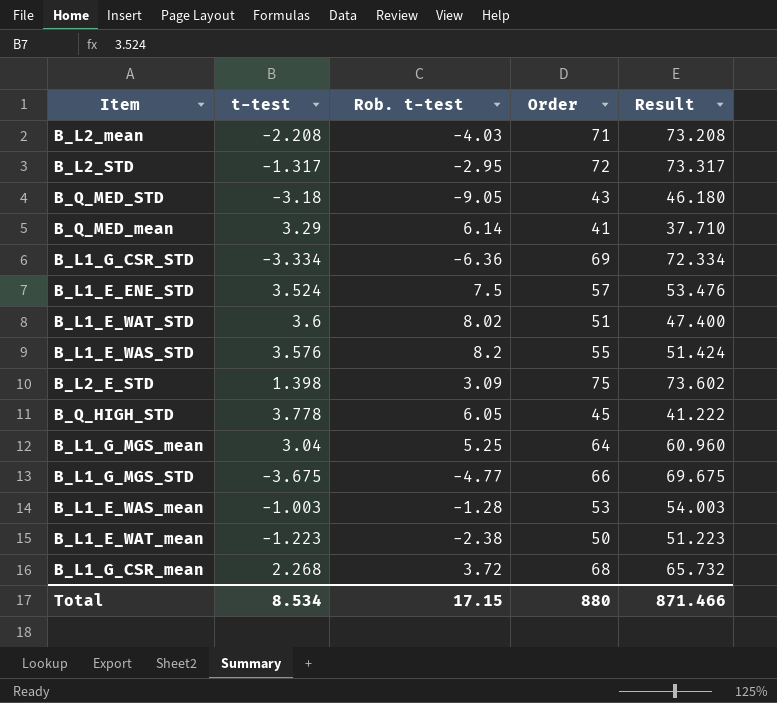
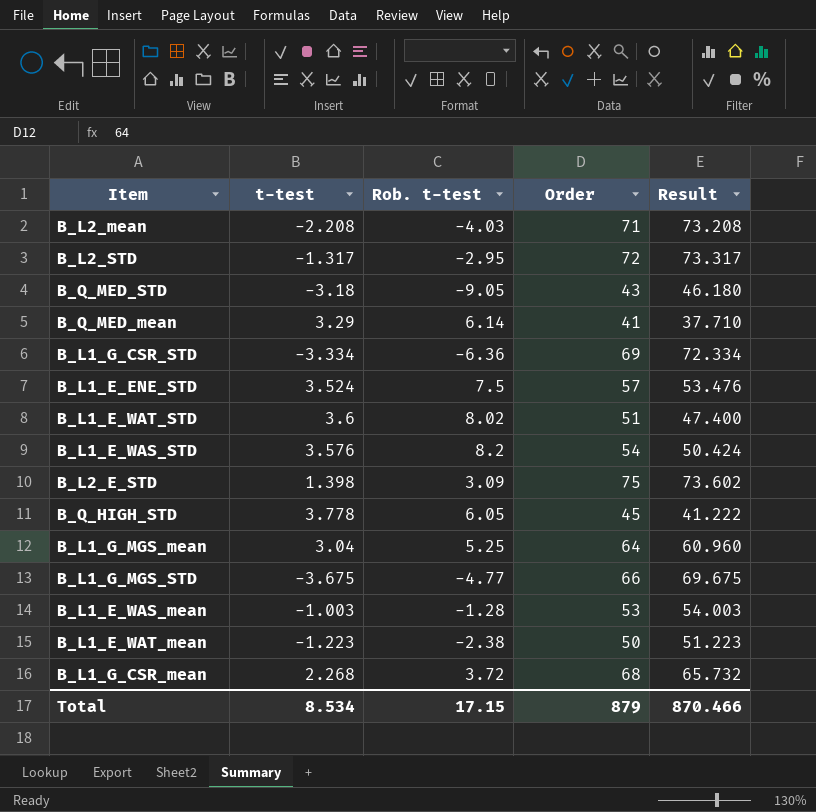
B_L1_E_WAS_STD | Order: 55 -> 54
B_L1_E_WAS_STD | Result: 51.424 -> 50.424
Total | Order: 880 -> 879
Total | Result: 871.466 -> 870.466

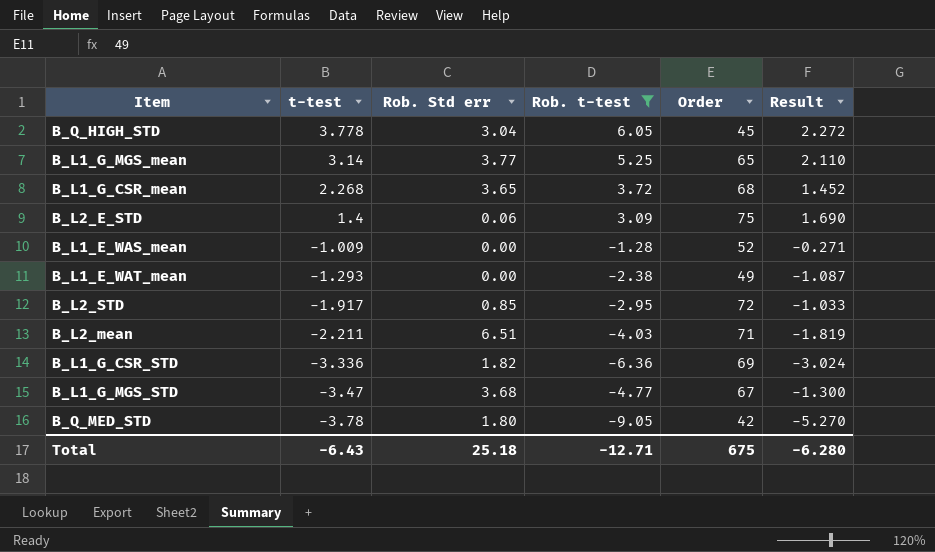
filter: none -> Rob. t-test <= 6.05
row order: none -> t-test descending
column Rob. Std err | position: none -> 3
column Result | formula: [Order] - [t-test] -> [Rob. t-test] - [t-test]
B_L1_G_MGS_mean | t-test: 3.04 -> 3.14
B_L1_G_MGS_mean | Order: 64 -> 65
B_L2_E_STD | t-test: 1.398 -> 1.4
B_L1_E_WAS_mean | t-test: -1.003 -> -1.009
B_L1_E_WAS_mean | Order: 53 -> 52
B_L1_E_WAT_mean | t-test: -1.223 -> -1.293
B_L1_E_WAT_mean | Order: 50 -> 49
B_L2_STD | t-test: -1.317 -> -1.917
B_L2_mean | t-test: -2.208 -> -2.211
B_L1_G_CSR_STD | t-test: -3.334 -> -3.336
B_L1_G_MGS_STD | t-test: -3.675 -> -3.47
B_L1_G_MGS_STD | Order: 66 -> 67
B_Q_MED_STD | t-test: -3.18 -> -3.78
B_Q_MED_STD | Order: 43 -> 42
Total | t-test: 8.534 -> -6.43
Total | Rob. t-test: 17.15 -> -12.71
Total | Order: 879 -> 675
Total | Result: 870.466 -> -6.280

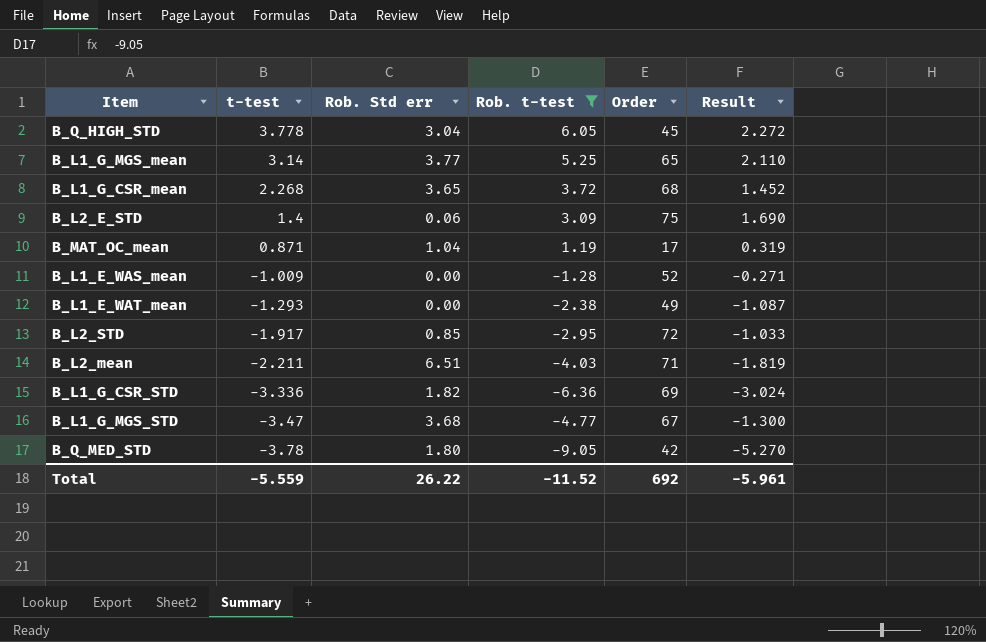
row B_MAT_OC_mean: none -> 0.871 | 1.04 | 1.19 | 17 | 0.319
Total | t-test: -6.43 -> -5.559
Total | Rob. Std err: 25.18 -> 26.22
Total | Rob. t-test: -12.71 -> -11.52
Total | Order: 675 -> 692
Total | Result: -6.280 -> -5.961

